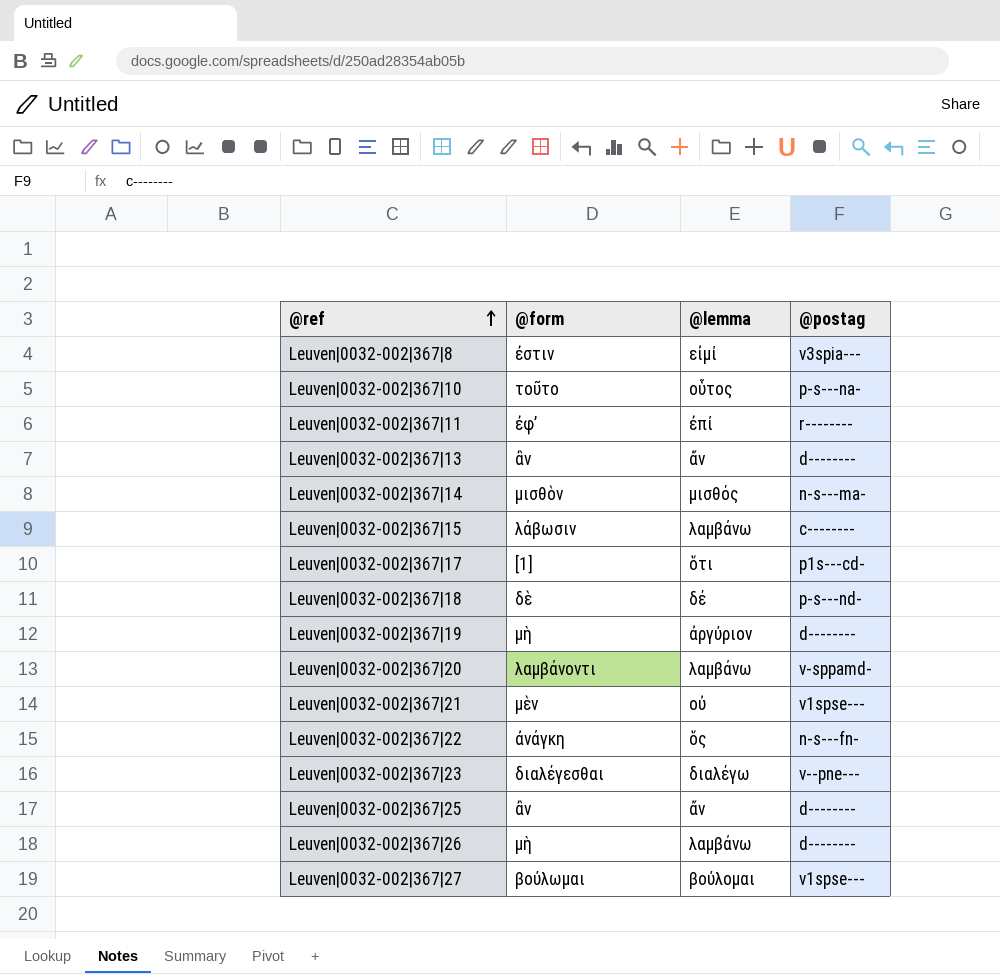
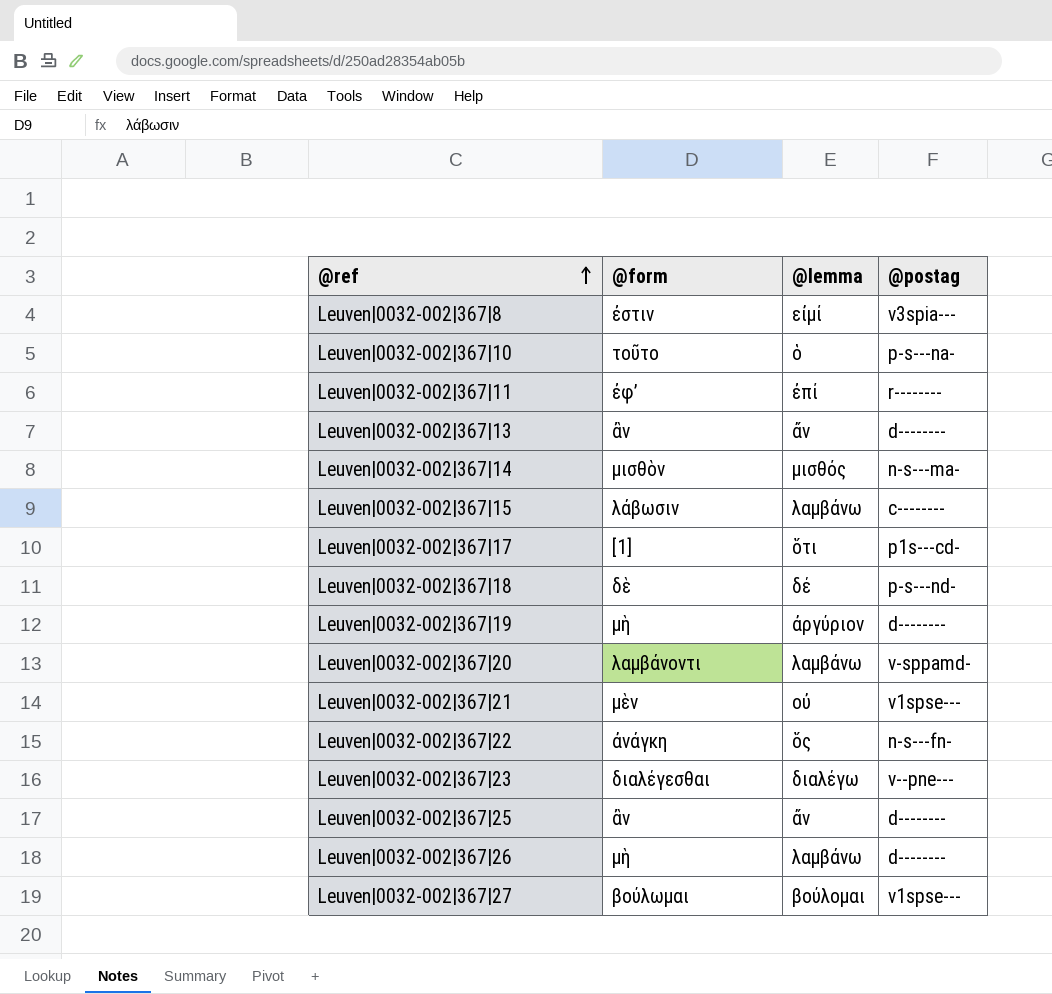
Leuven|0032-002|367|10 | @lemma: οὗτος -> ὁ

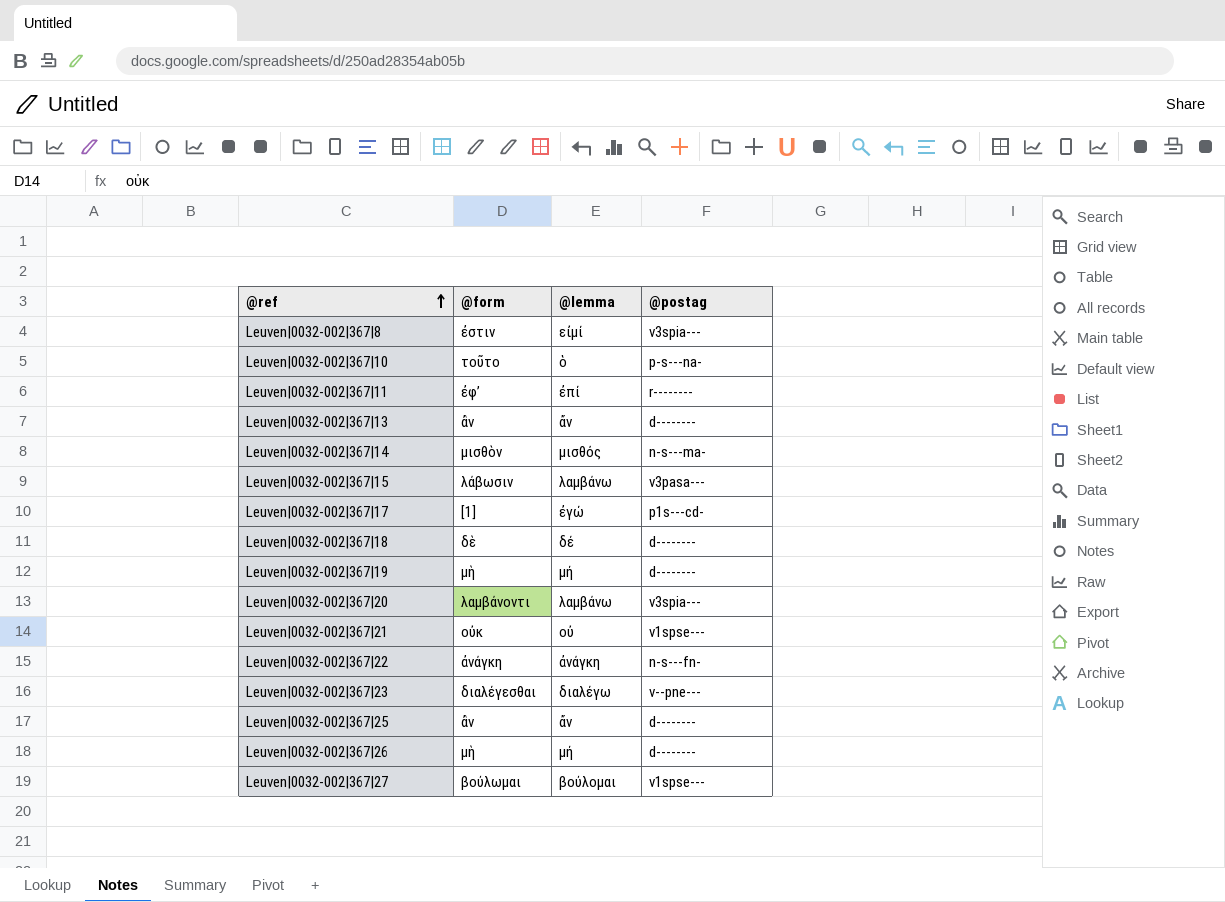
Leuven|0032-002|367|15 | @postag: c-------- -> v3pasa---
Leuven|0032-002|367|17 | @lemma: ὅτι -> ἐγώ
Leuven|0032-002|367|18 | @postag: p-s---nd- -> d--------
Leuven|0032-002|367|19 | @lemma: ἀργύριον -> μή
Leuven|0032-002|367|20 | @postag: v-sppamd- -> v3spia---
Leuven|0032-002|367|21 | @form: μὲν -> οὐκ
Leuven|0032-002|367|22 | @lemma: ὅς -> ἀνάγκη
Leuven|0032-002|367|26 | @lemma: λαμβάνω -> μή

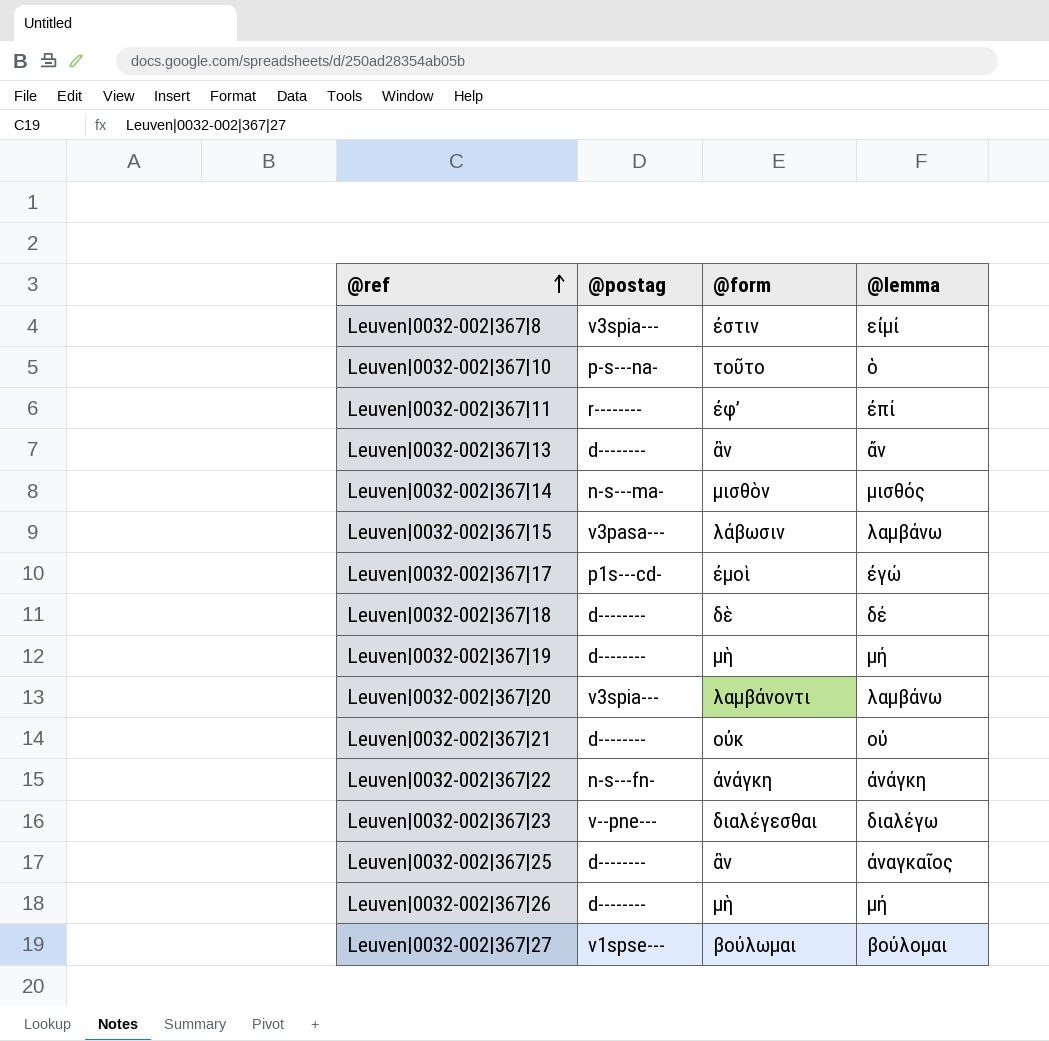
column @postag | position: 4 -> 2
Leuven|0032-002|367|17 | @form: [1] -> ἐμοὶ
Leuven|0032-002|367|21 | @postag: v1spse--- -> d--------
Leuven|0032-002|367|25 | @lemma: ἄν -> ἀναγκαῖος

